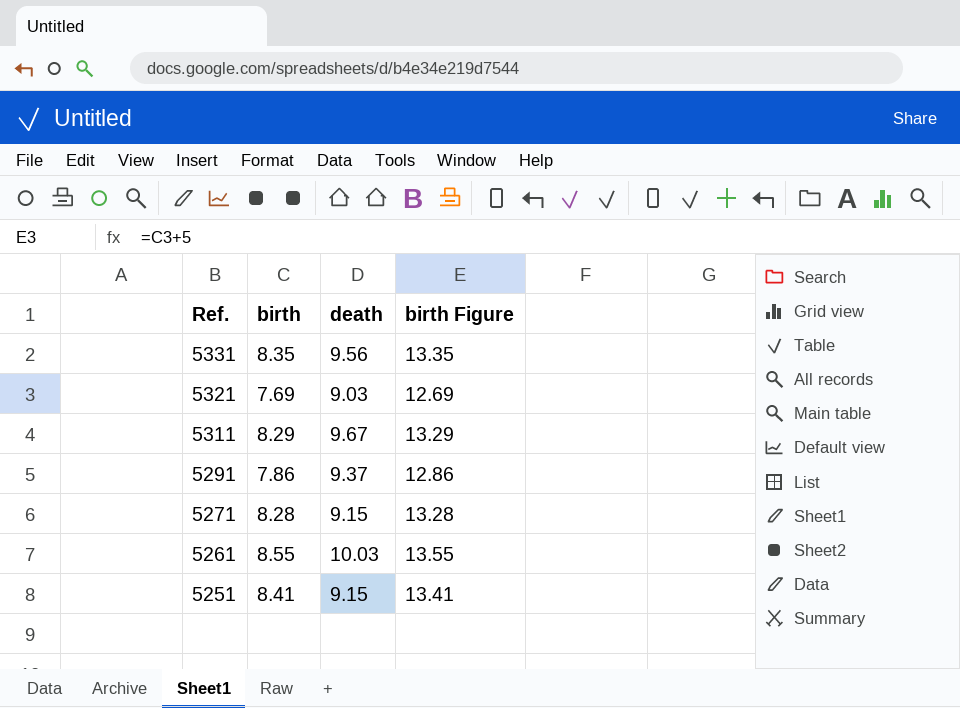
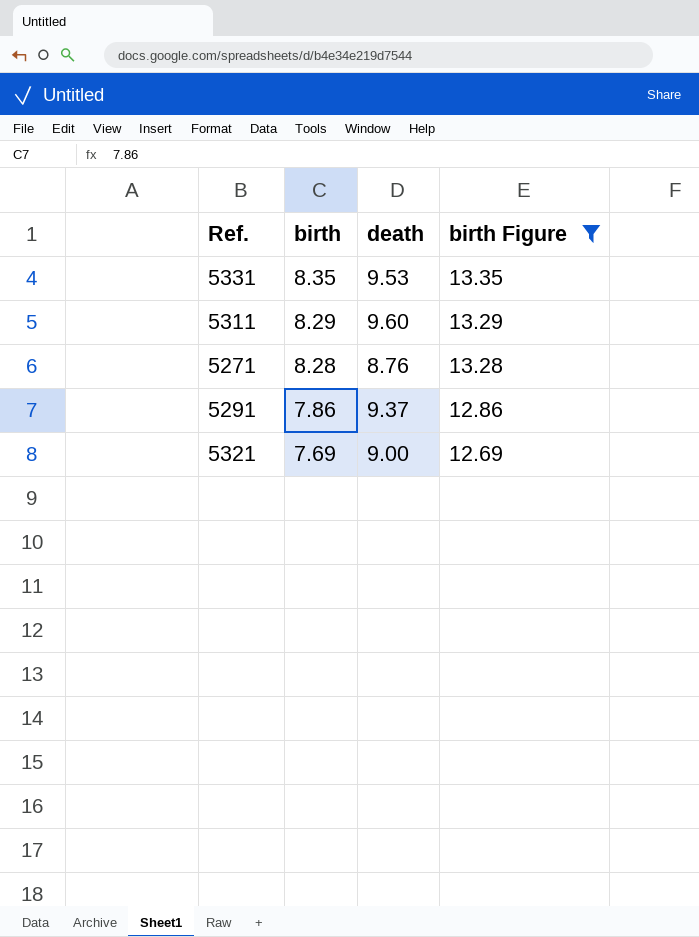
filter: none -> birth Figure <= 13.35
row order: Ref. descending -> birth descending
5331 | death: 9.56 -> 9.53
5311 | death: 9.67 -> 9.60
5271 | death: 9.15 -> 8.76
5321 | death: 9.03 -> 9.00

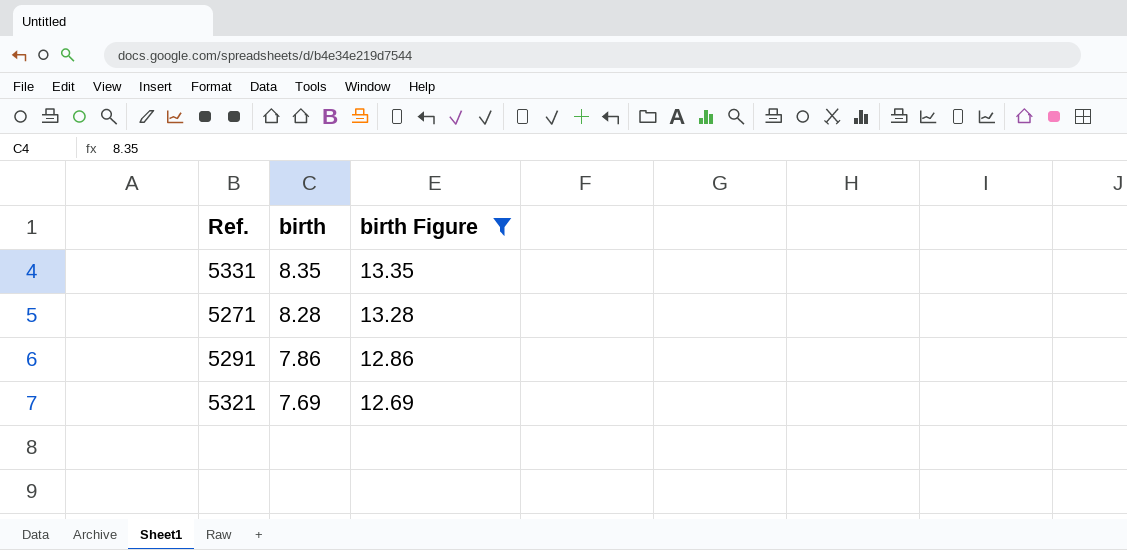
column death | position: 3 -> none
row 5311: 8.29 | 9.60 | 13.29 -> none

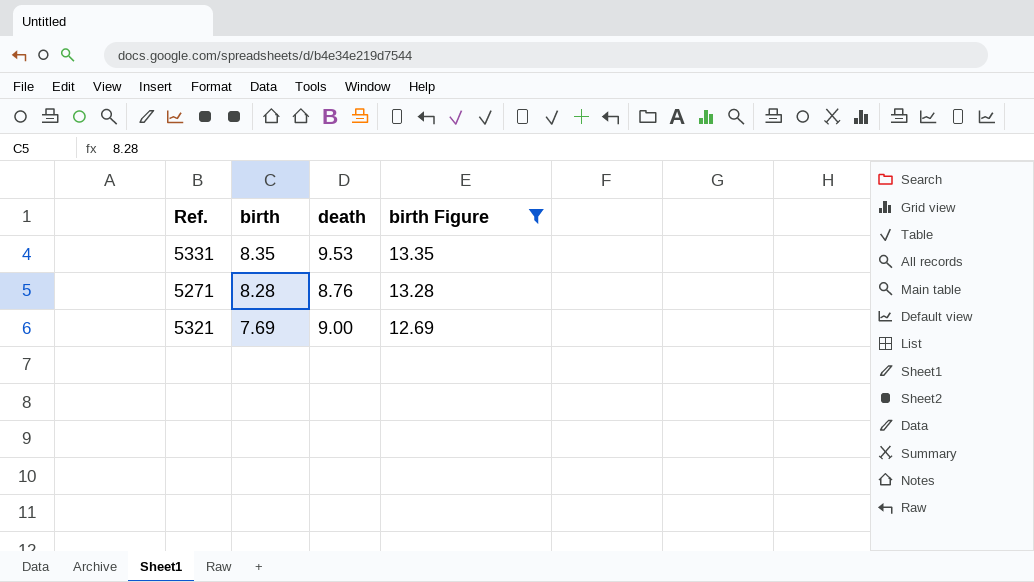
column death | position: none -> 3
row 5291: 7.86 | 12.86 -> none

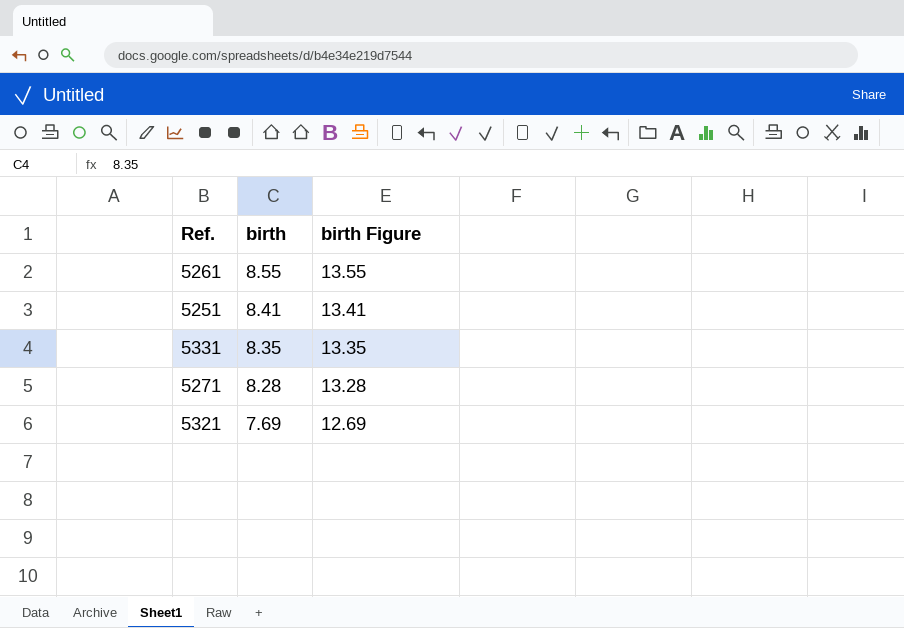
filter: birth Figure <= 13.35 -> none
column death | position: 3 -> none

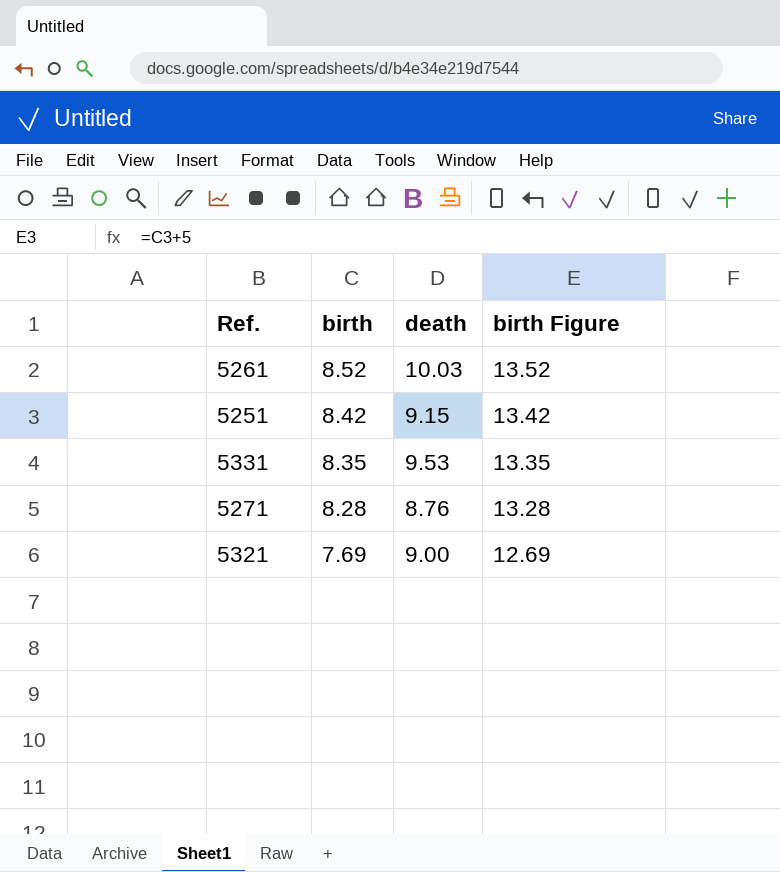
column death | position: none -> 3
5261 | birth: 8.55 -> 8.52
5261 | birth Figure: 13.55 -> 13.52
5251 | birth: 8.41 -> 8.42
5251 | birth Figure: 13.41 -> 13.42

